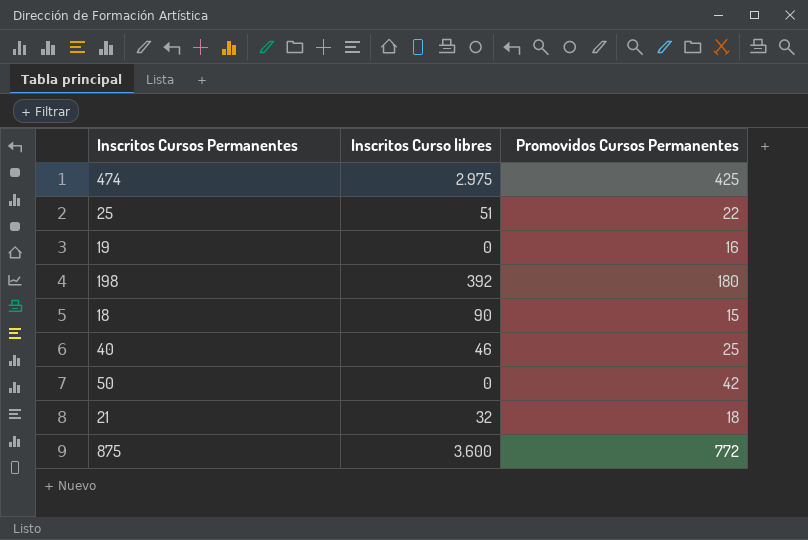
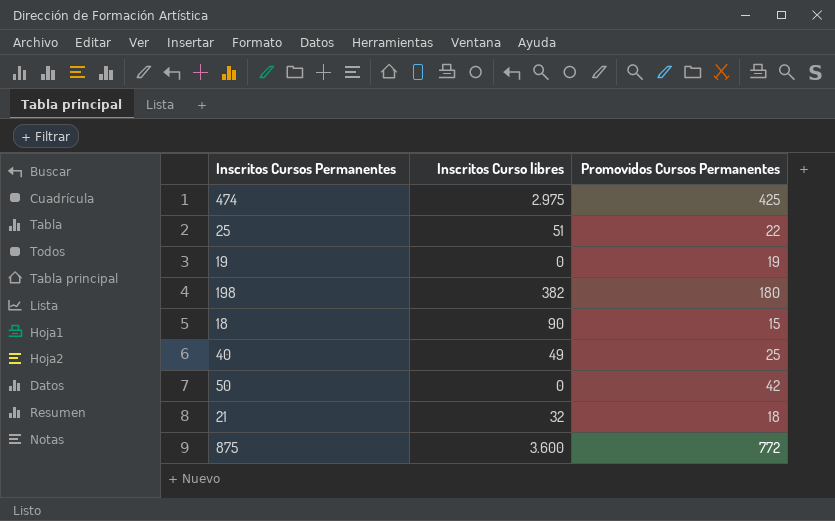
19 | Promovidos Cursos Permanentes: 16 -> 19
198 | Inscritos Curso libres: 392 -> 382
40 | Inscritos Curso libres: 46 -> 49

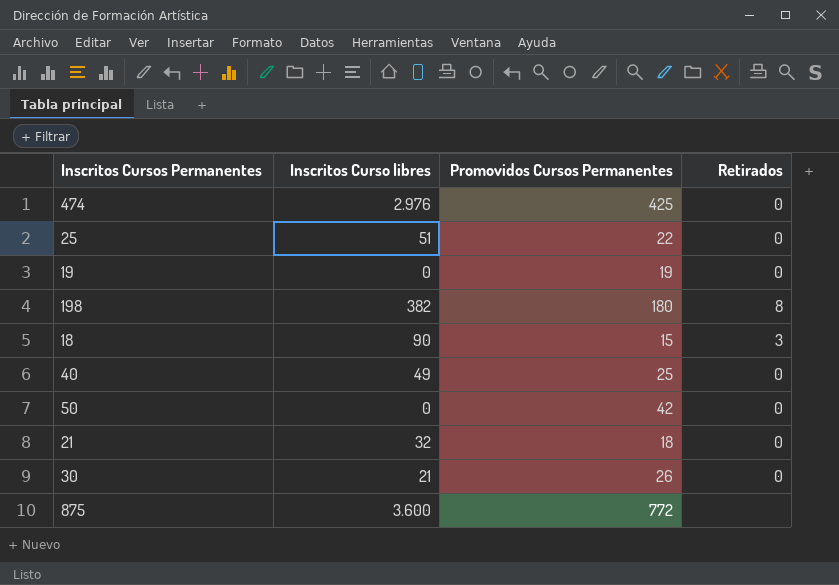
column Retirados | position: none -> 4
474 | Inscritos Curso libres: 2.975 -> 2.976
row 30: none -> 21 | 26 | 0

